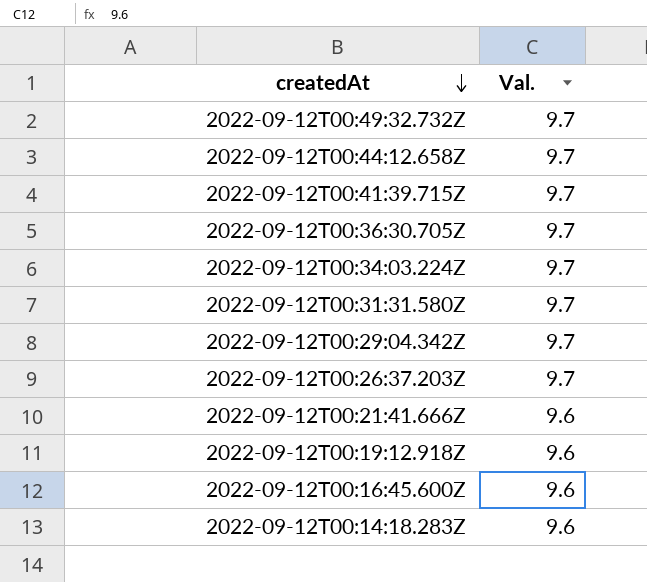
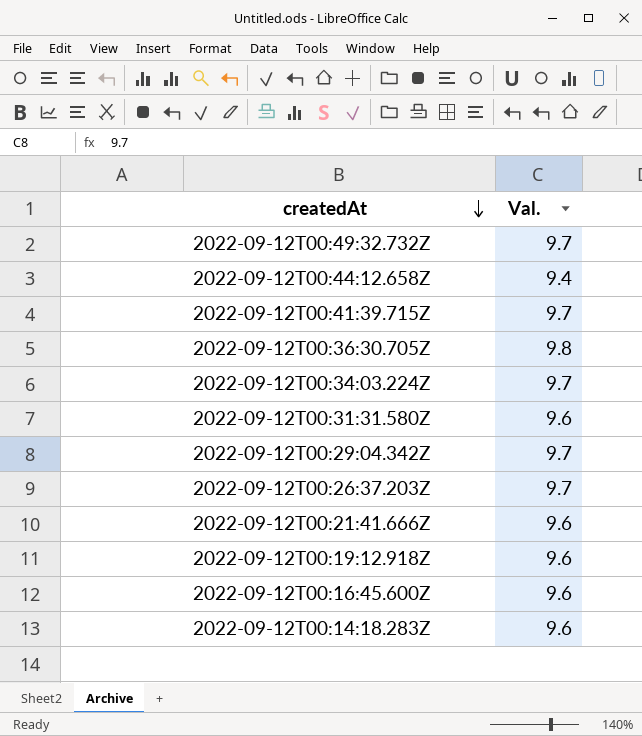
2022-09-12T00:44:12.658Z | Val.: 9.7 -> 9.4
2022-09-12T00:36:30.705Z | Val.: 9.7 -> 9.8
2022-09-12T00:31:31.580Z | Val.: 9.7 -> 9.6

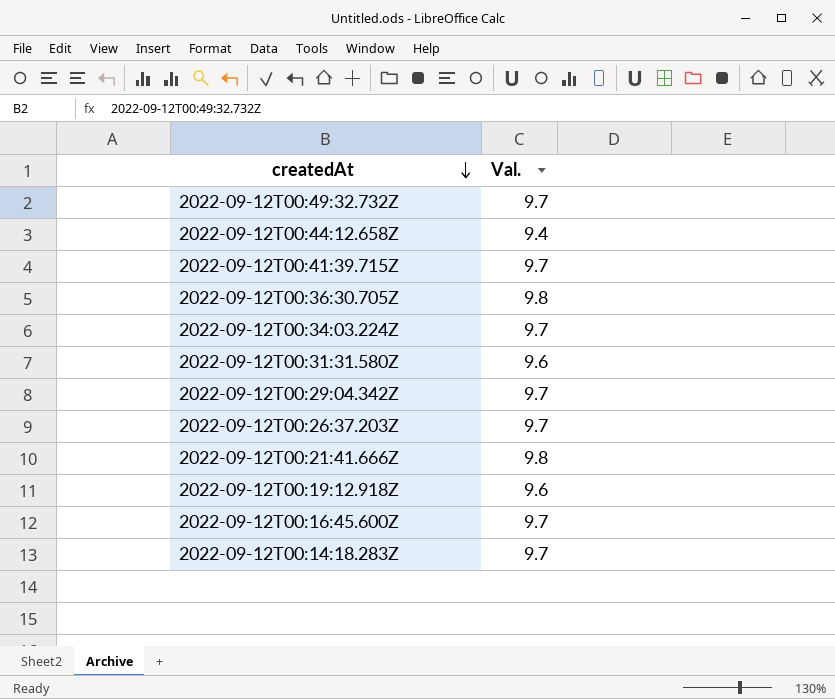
2022-09-12T00:21:41.666Z | Val.: 9.6 -> 9.8
2022-09-12T00:16:45.600Z | Val.: 9.6 -> 9.7
2022-09-12T00:14:18.283Z | Val.: 9.6 -> 9.7

